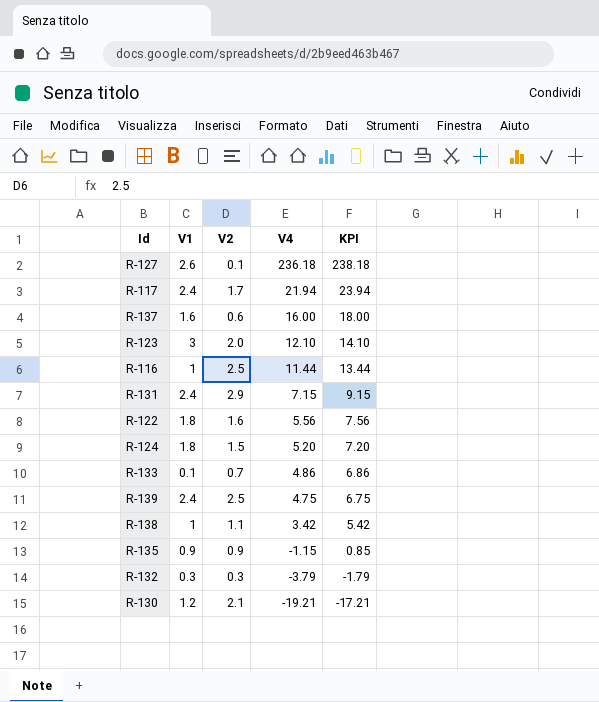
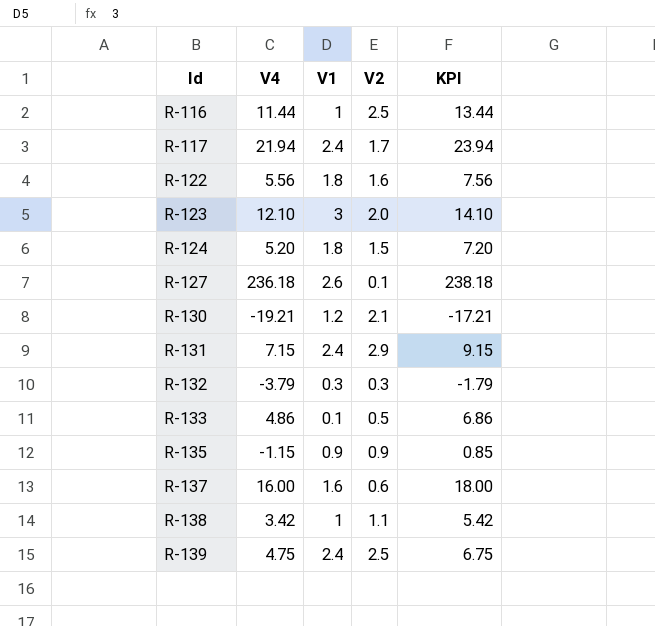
row order: V4 descending -> Id ascending
column V4 | position: 4 -> 2
R-133 | V2: 0.7 -> 0.5

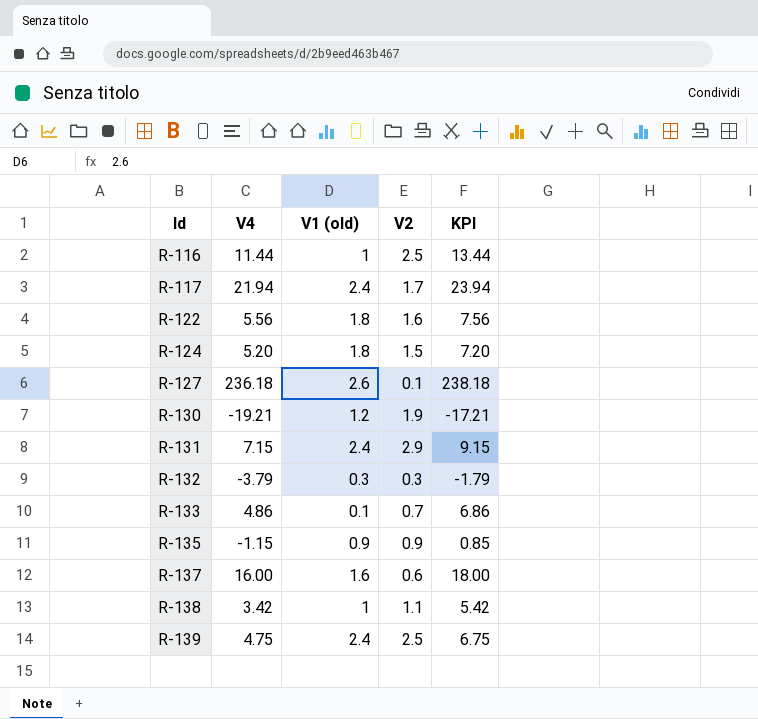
column name: V1 -> V1 (old)
row R-123: 12.10 | 3 | 2.0 | 14.10 -> none
R-130 | V2: 2.1 -> 1.9
R-133 | V2: 0.5 -> 0.7

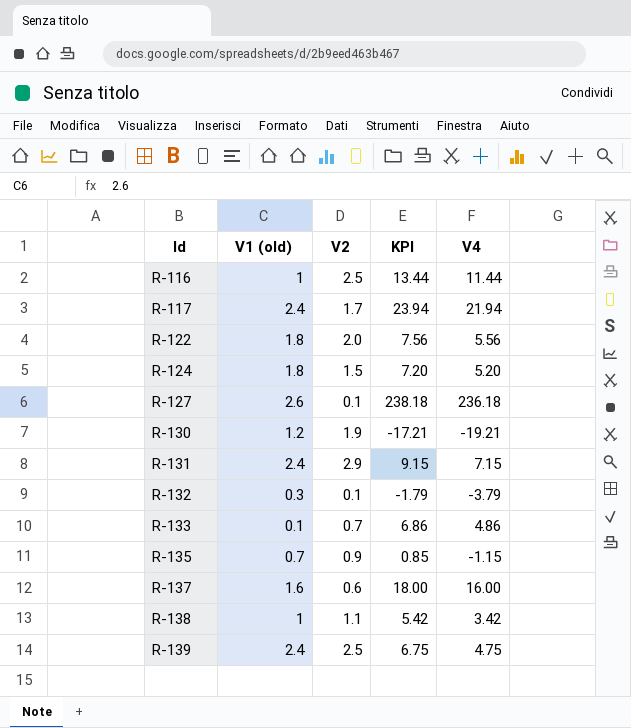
column V4 | position: 2 -> 5
R-122 | V2: 1.6 -> 2.0
R-132 | V2: 0.3 -> 0.1
R-135 | V1 (old): 0.9 -> 0.7

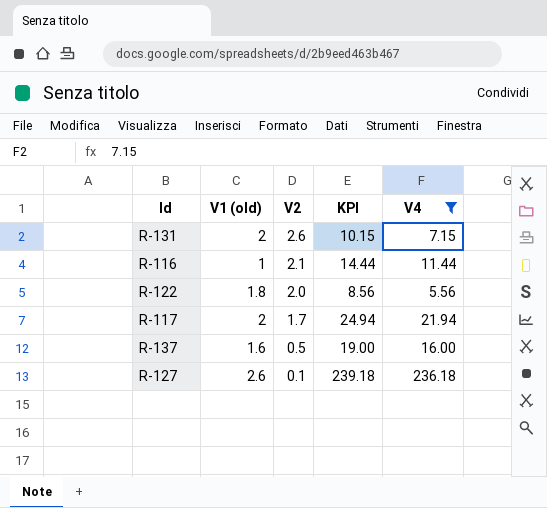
filter: none -> V4 >= 5.56
row order: Id ascending -> V2 descending
column KPI | formula: [V4] + 2 -> [V4] + 3
R-131 | V1 (old): 2.4 -> 2
R-131 | V2: 2.9 -> 2.6
R-116 | V2: 2.5 -> 2.1
R-117 | V1 (old): 2.4 -> 2
R-137 | V2: 0.6 -> 0.5

